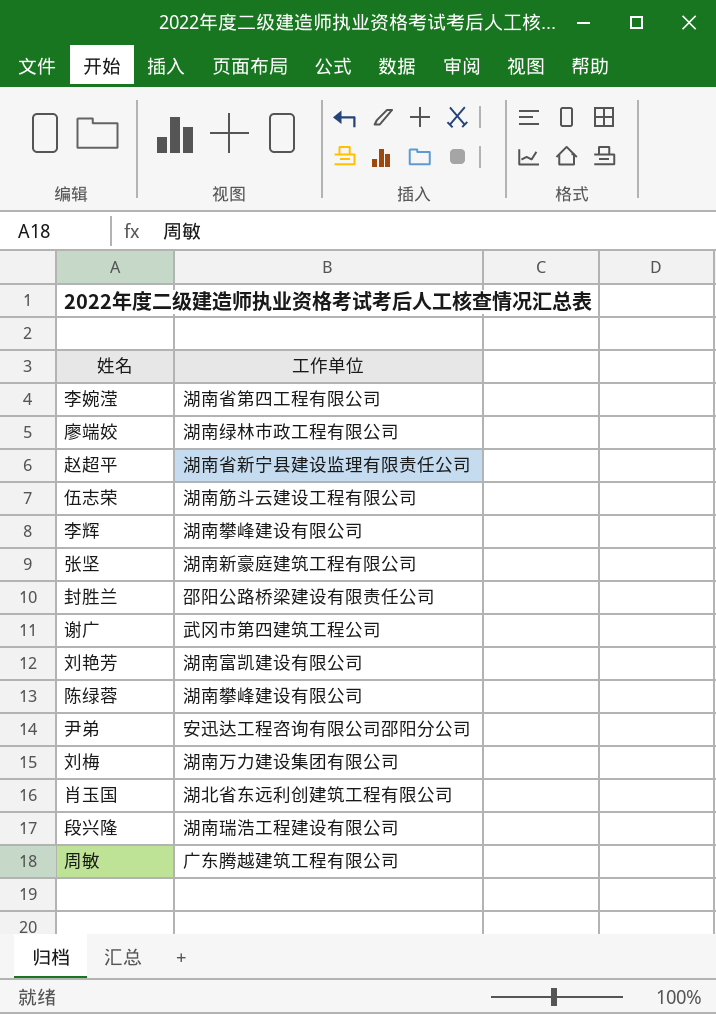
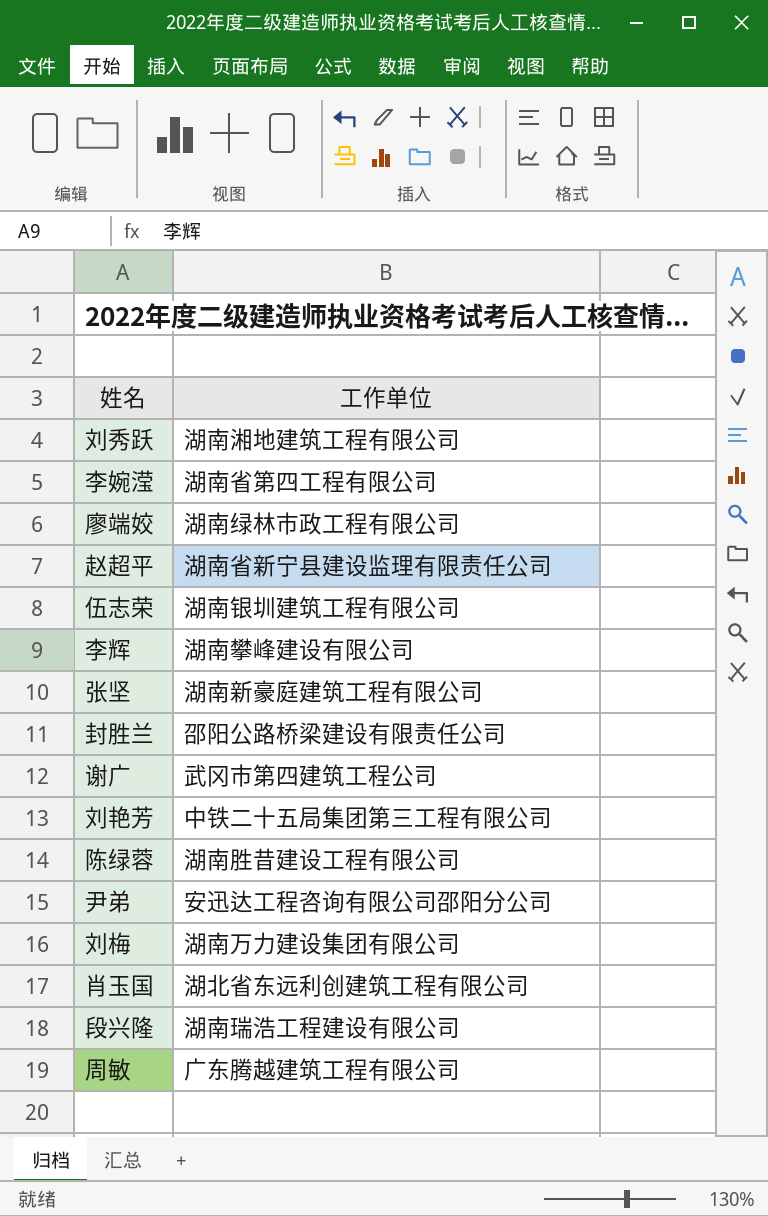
row 刘秀跃: none -> 湖南湘地建筑工程有限公司
伍志荣 | 工作单位: 湖南筋斗云建设工程有限公司 -> 湖南银圳建筑工程有限公司
刘艳芳 | 工作单位: 湖南富凯建设有限公司 -> 中铁二十五局集团第三工程有限公司
陈绿蓉 | 工作单位: 湖南攀峰建设有限公司 -> 湖南胜昔建设工程有限公司

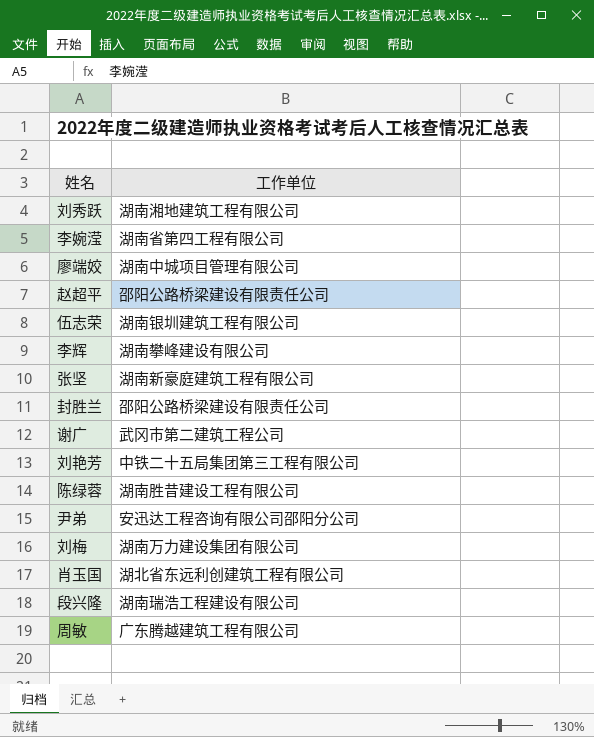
廖端姣 | 工作单位: 湖南绿林市政工程有限公司 -> 湖南中城项目管理有限公司
赵超平 | 工作单位: 湖南省新宁县建设监理有限责任公司 -> 邵阳公路桥梁建设有限责任公司
谢广 | 工作单位: 武冈市第四建筑工程公司 -> 武冈市第二建筑工程公司

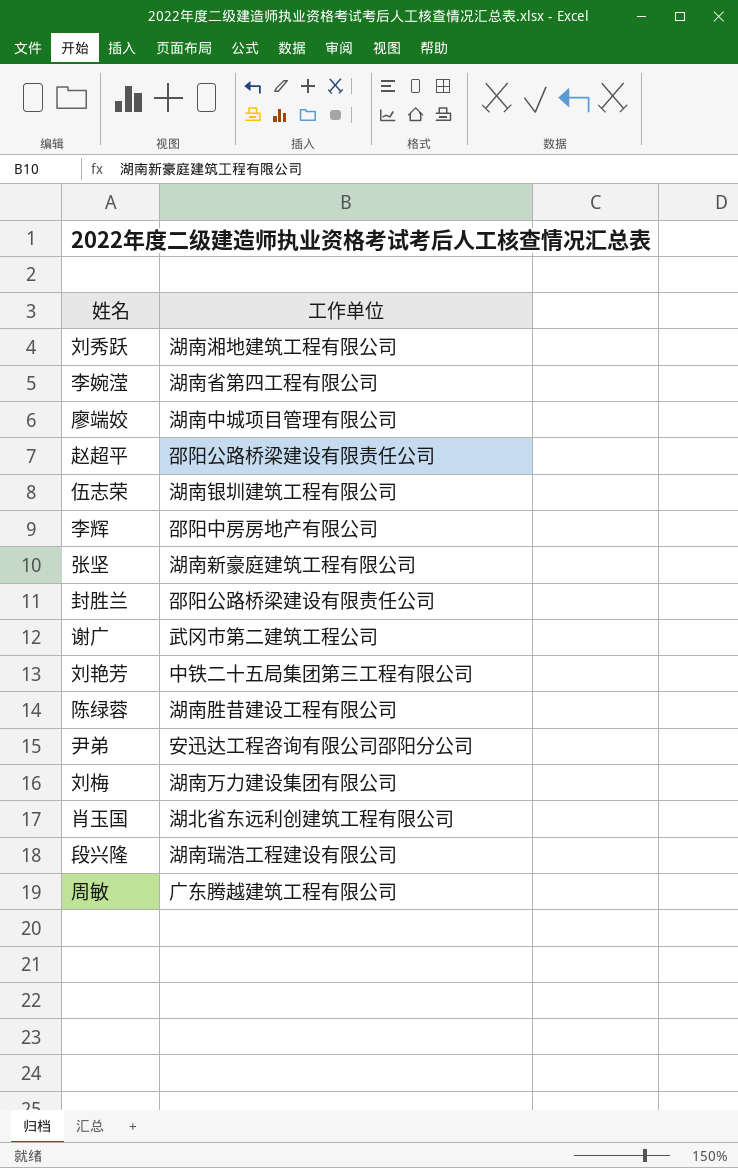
李辉 | 工作单位: 湖南攀峰建设有限公司 -> 邵阳中房房地产有限公司

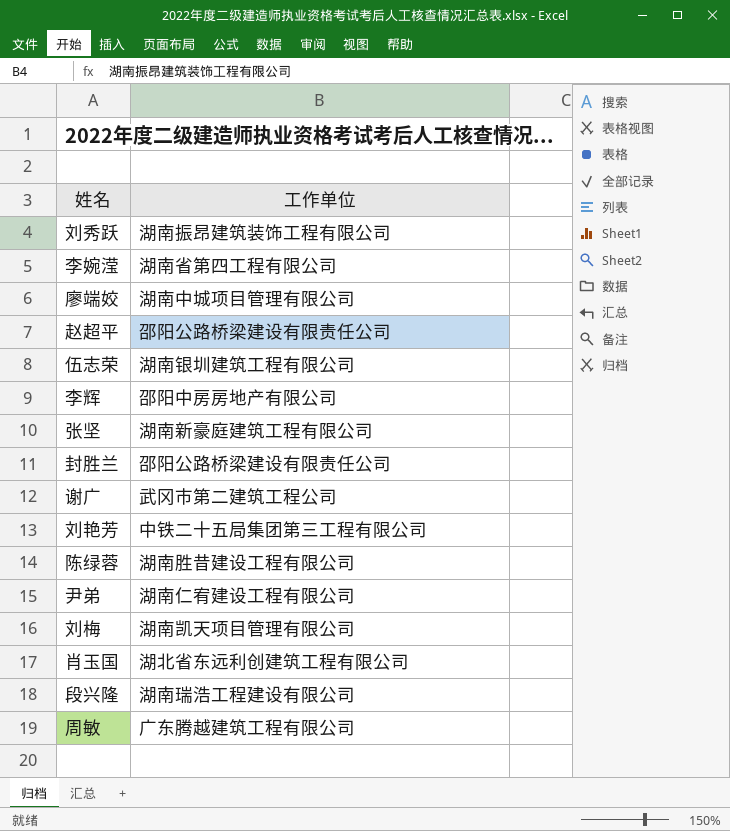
刘秀跃 | 工作单位: 湖南湘地建筑工程有限公司 -> 湖南振昂建筑装饰工程有限公司
尹弟 | 工作单位: 安迅达工程咨询有限公司邵阳分公司 -> 湖南仁宥建设工程有限公司
刘梅 | 工作单位: 湖南万力建设集团有限公司 -> 湖南凯天项目管理有限公司

